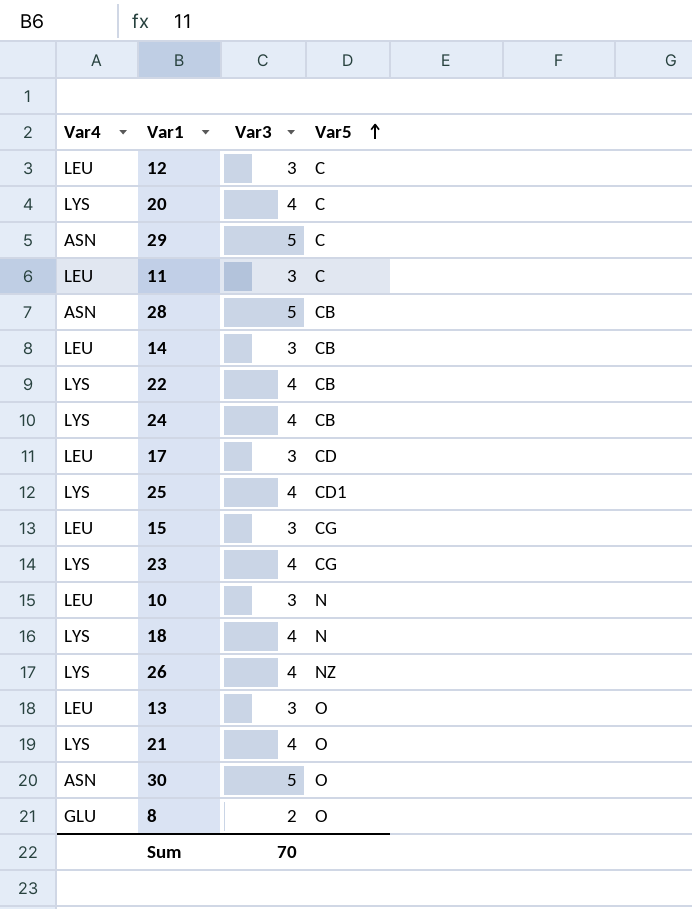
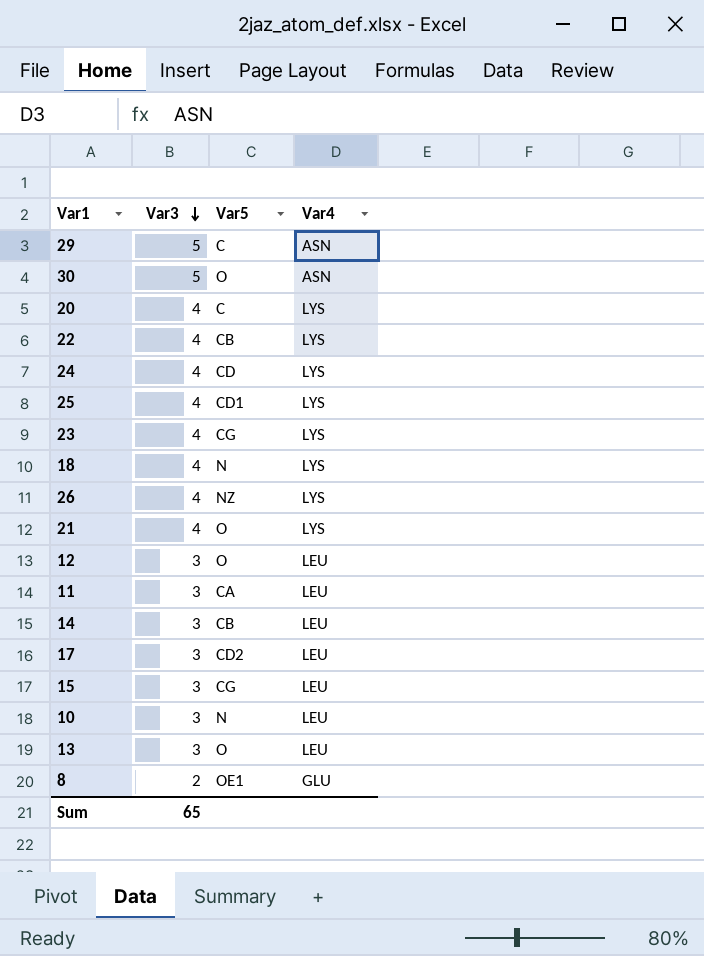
row order: Var5 ascending -> Var3 descending
column Var4 | position: 1 -> 4
row 28: ASN | 5 | CB -> none
24 | Var5: CB -> CD
12 | Var5: C -> O
11 | Var5: C -> CA
17 | Var5: CD -> CD2
8 | Var5: O -> OE1
Sum | Var3: 70 -> 65

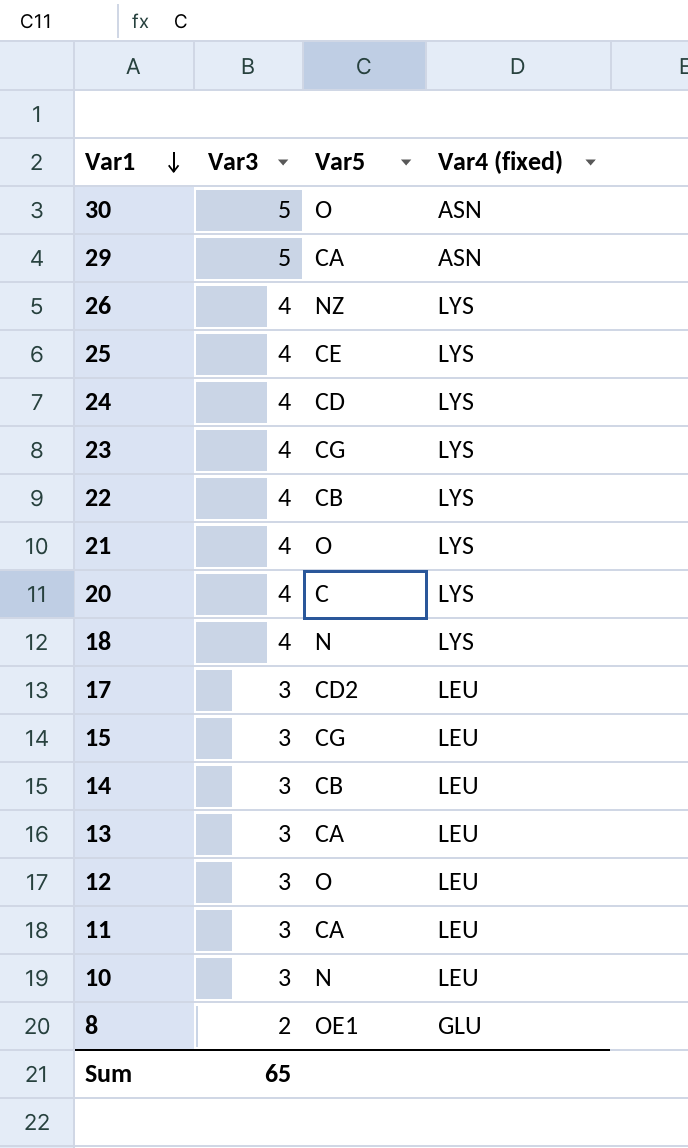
row order: Var3 descending -> Var1 descending
column name: Var4 -> Var4 (fixed)
29 | Var5: C -> CA
25 | Var5: CD1 -> CE
13 | Var5: O -> CA

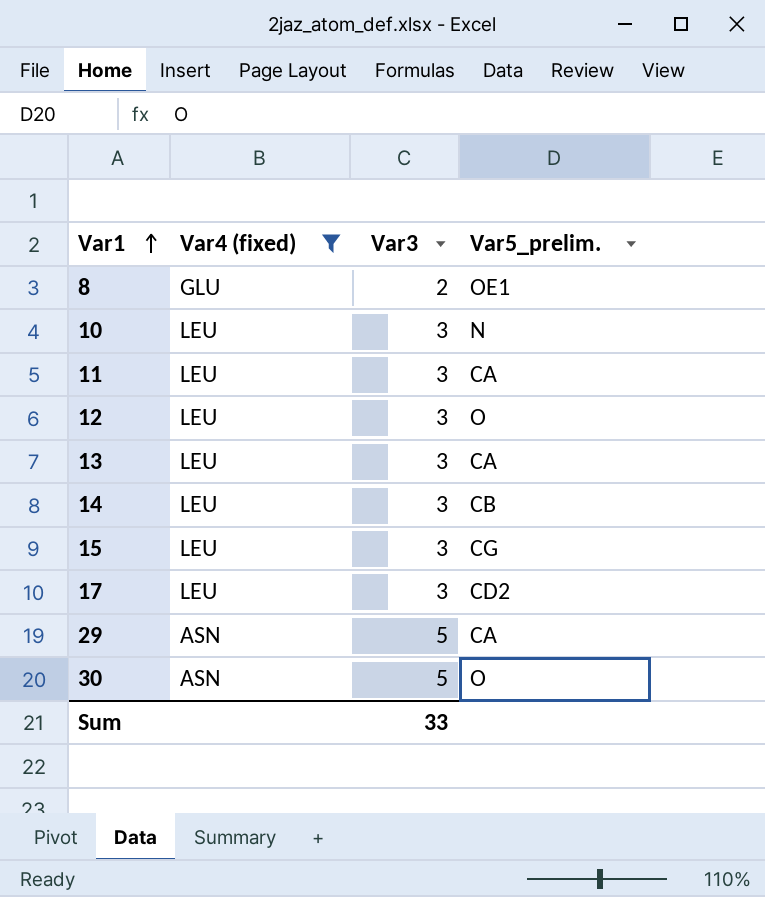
filter: none -> Var4 (fixed) != LYS
row order: Var1 descending -> Var1 ascending
column Var4 (fixed) | position: 4 -> 2
column name: Var5 -> Var5_prelim.
Sum | Var3: 65 -> 33

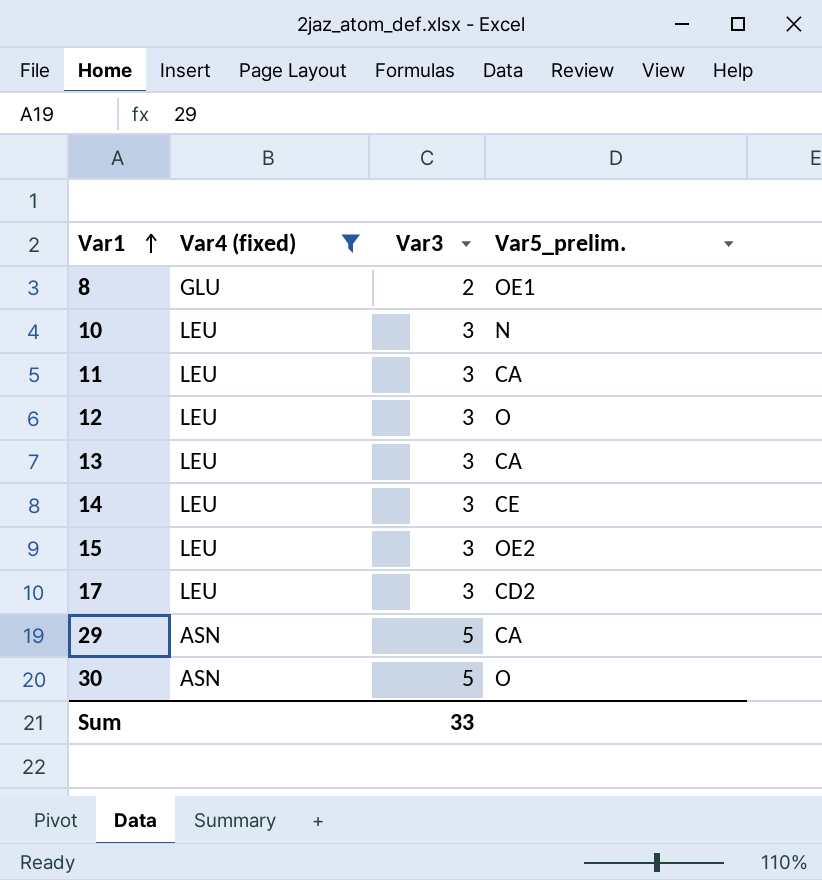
14 | Var5_prelim.: CB -> CE
15 | Var5_prelim.: CG -> OE2

